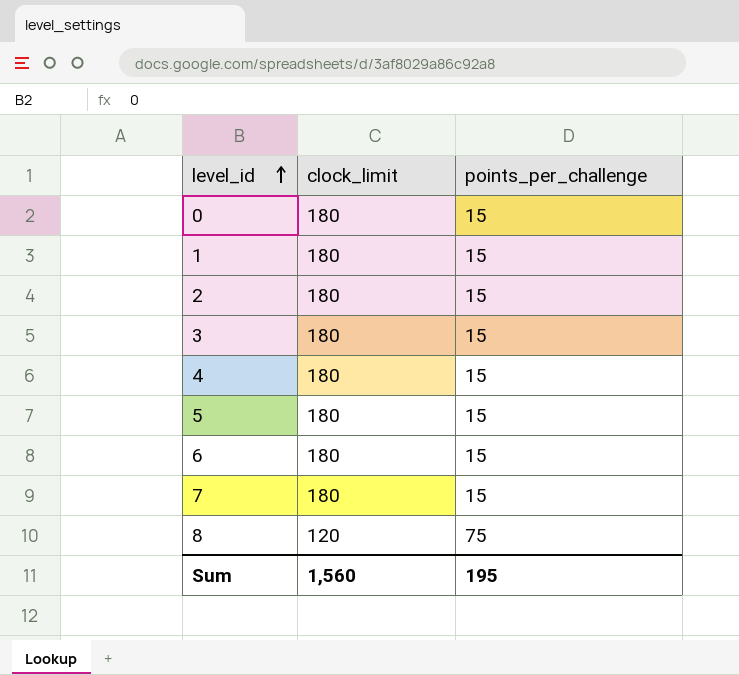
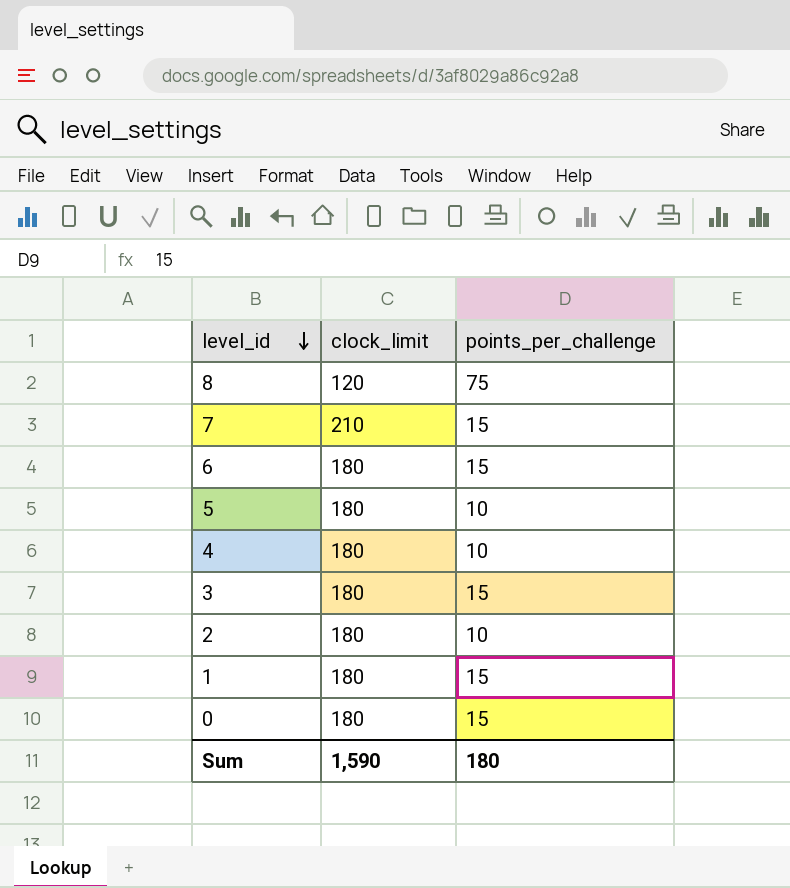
row order: level_id ascending -> level_id descending
7 | clock_limit: 180 -> 210
5 | points_per_challenge: 15 -> 10
4 | points_per_challenge: 15 -> 10
2 | points_per_challenge: 15 -> 10
Sum | clock_limit: 1,560 -> 1,590
Sum | points_per_challenge: 195 -> 180

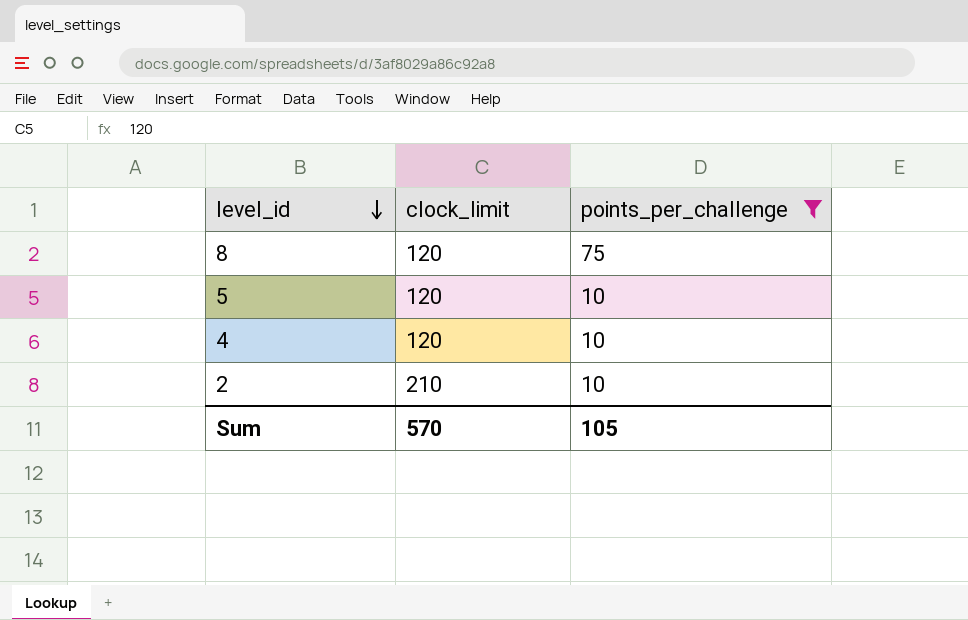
filter: none -> points_per_challenge != 15
5 | clock_limit: 180 -> 120
4 | clock_limit: 180 -> 120
2 | clock_limit: 180 -> 210
Sum | clock_limit: 1,590 -> 570
Sum | points_per_challenge: 180 -> 105

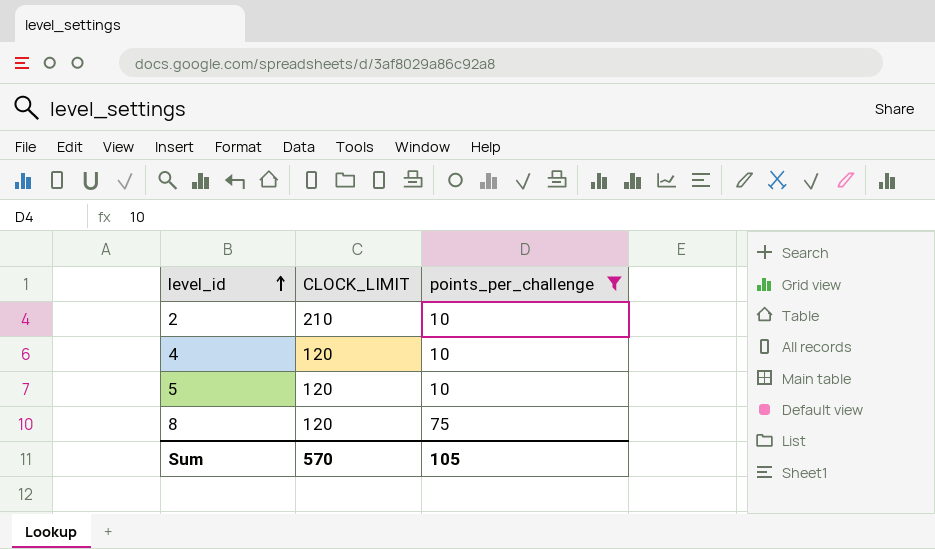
row order: level_id descending -> level_id ascending
column name: clock_limit -> CLOCK_LIMIT

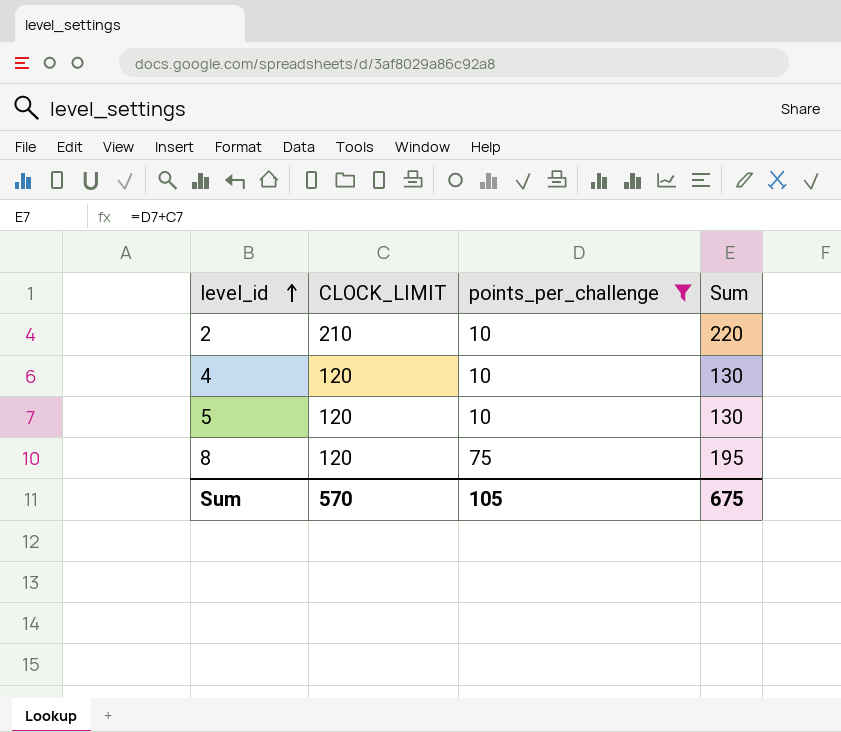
column Sum | formula: none -> [CLOCK_LIMIT] + [points_per_challenge]

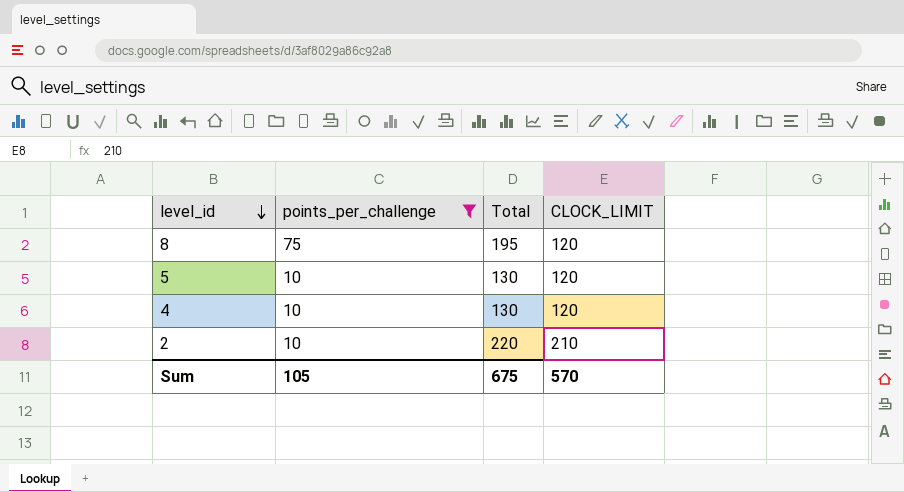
row order: level_id ascending -> level_id descending
column name: Sum -> Total
column CLOCK_LIMIT | position: 2 -> 4

